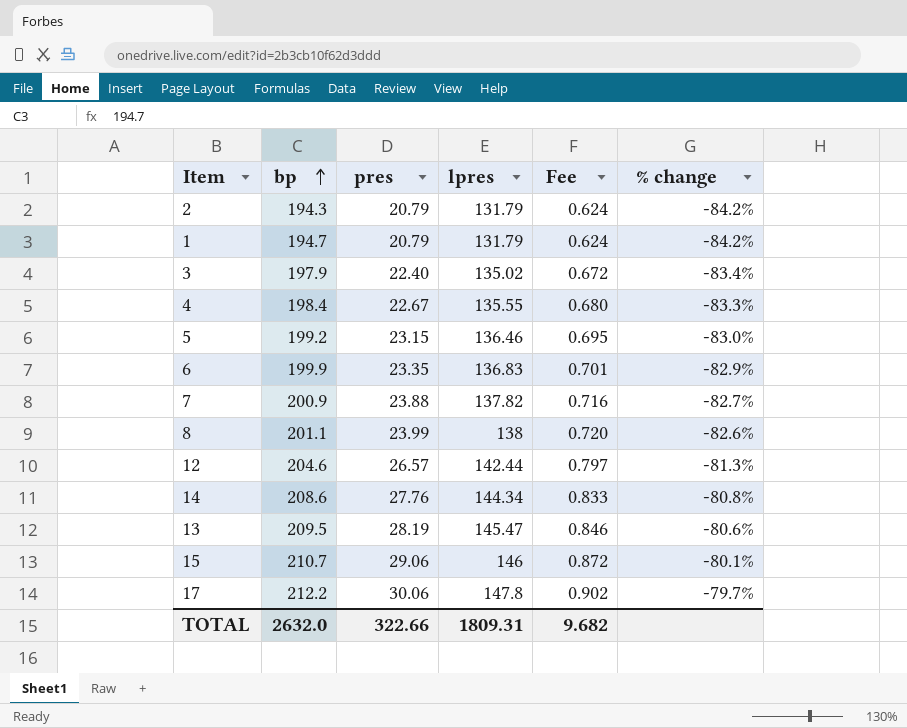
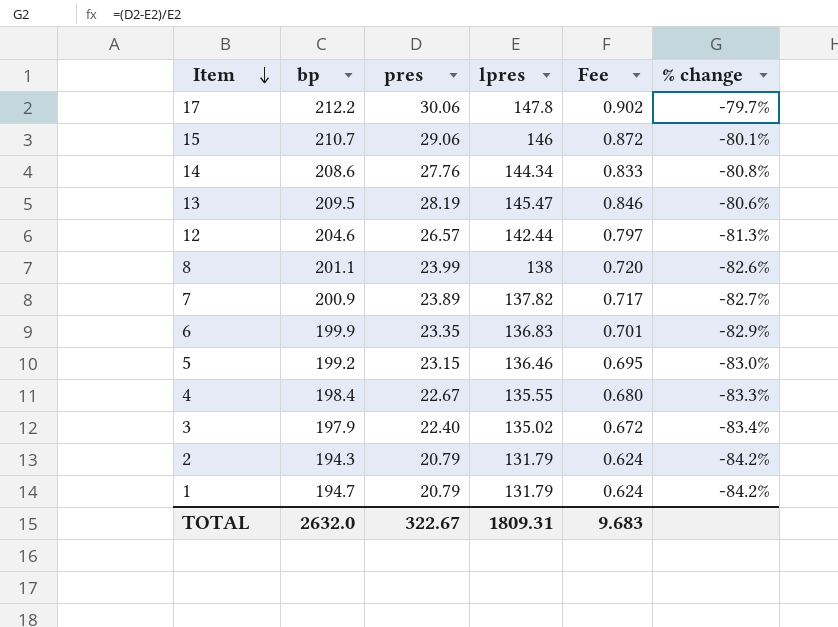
row order: bp ascending -> Item descending
7 | pres: 23.88 -> 23.89
7 | Fee: 0.716 -> 0.717
TOTAL | pres: 322.66 -> 322.67
TOTAL | Fee: 9.682 -> 9.683

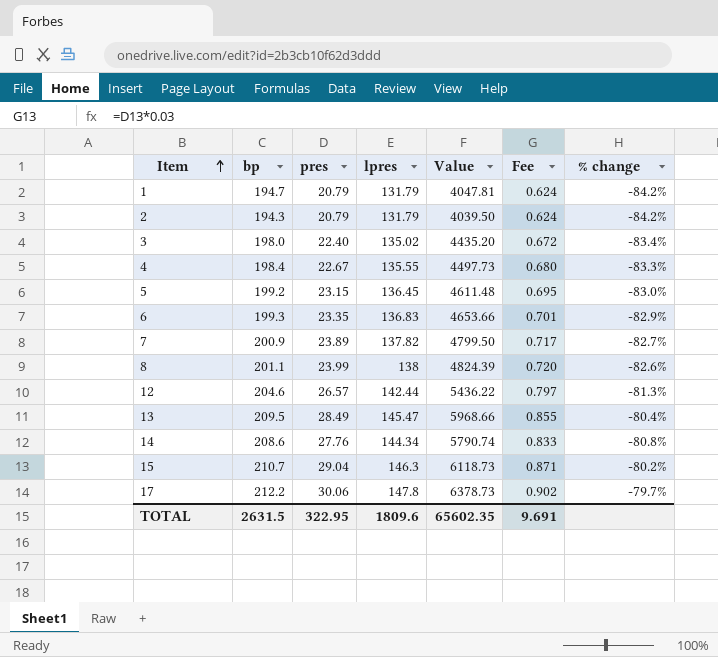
row order: Item descending -> Item ascending
column Value | formula: none -> [bp] * [pres]
3 | bp: 197.9 -> 198.0
5 | lpres: 136.46 -> 136.45
6 | bp: 199.9 -> 199.3
13 | pres: 28.19 -> 28.49
13 | Fee: 0.846 -> 0.855
13 | % change: -80.6% -> -80.4%
15 | pres: 29.06 -> 29.04
15 | lpres: 146 -> 146.3
15 | Fee: 0.872 -> 0.871
15 | % change: -80.1% -> -80.2%
TOTAL | bp: 2632.0 -> 2631.5
TOTAL | pres: 322.67 -> 322.95
TOTAL | lpres: 1809.31 -> 1809.6
TOTAL | Fee: 9.683 -> 9.691

